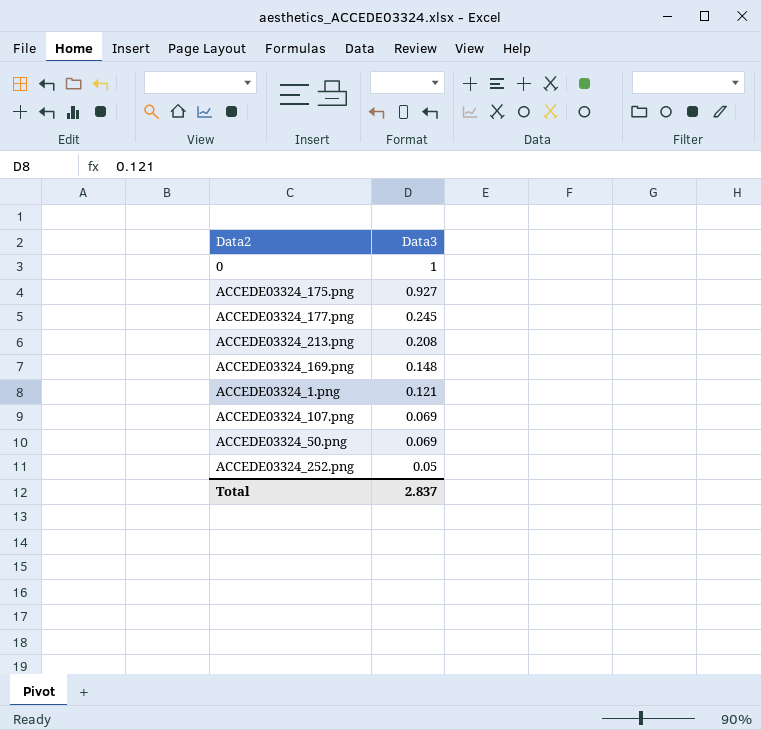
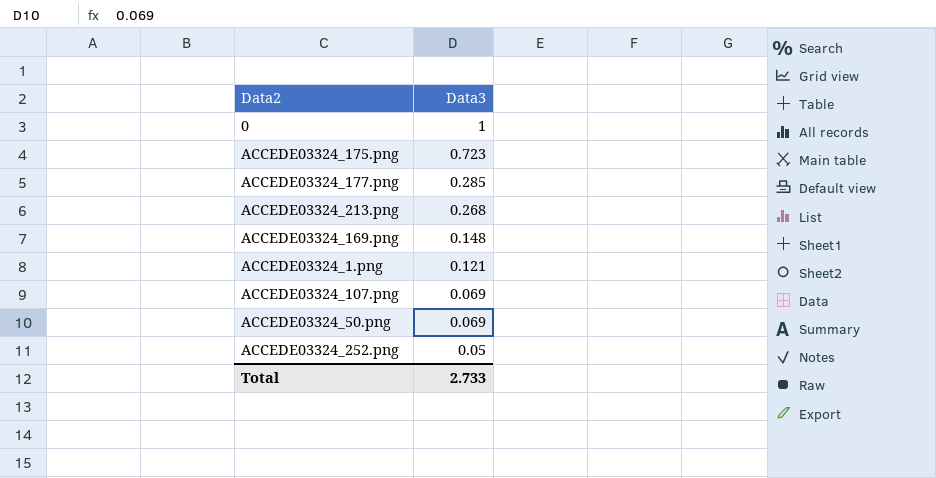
ACCEDE03324_175.png | Data3: 0.927 -> 0.723
ACCEDE03324_177.png | Data3: 0.245 -> 0.285
ACCEDE03324_213.png | Data3: 0.208 -> 0.268
Total | Data3: 2.837 -> 2.733

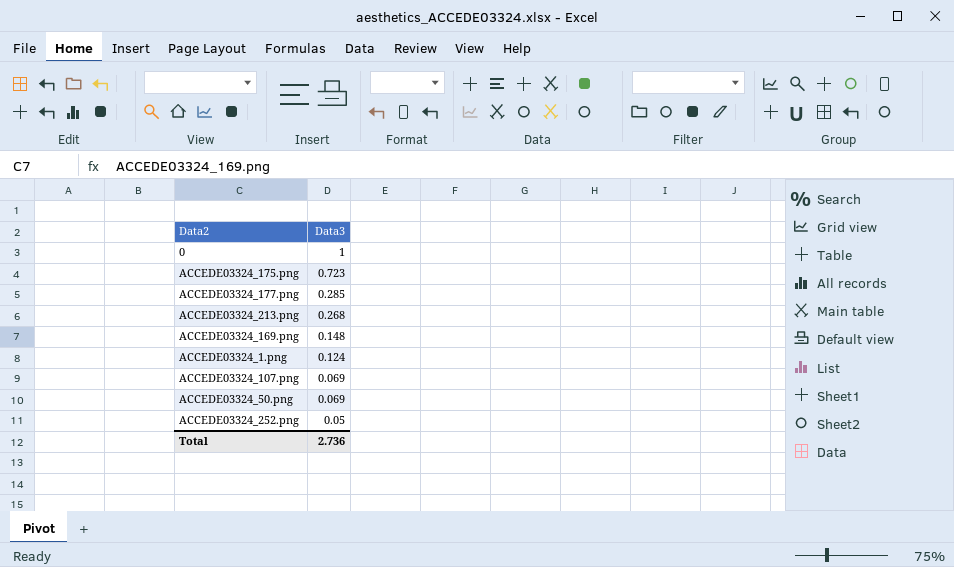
ACCEDE03324_1.png | Data3: 0.121 -> 0.124
Total | Data3: 2.733 -> 2.736

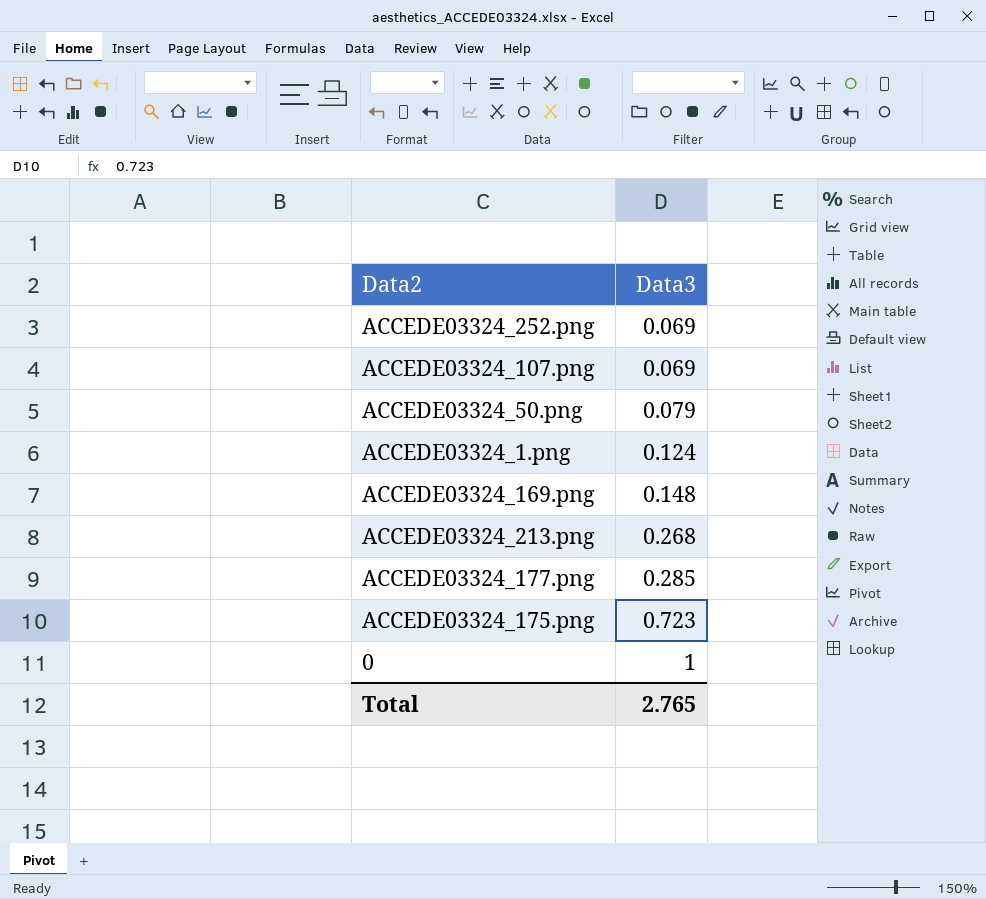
row order: Data3 descending -> Data3 ascending
ACCEDE03324_252.png | Data3: 0.05 -> 0.069
ACCEDE03324_50.png | Data3: 0.069 -> 0.079
Total | Data3: 2.736 -> 2.765

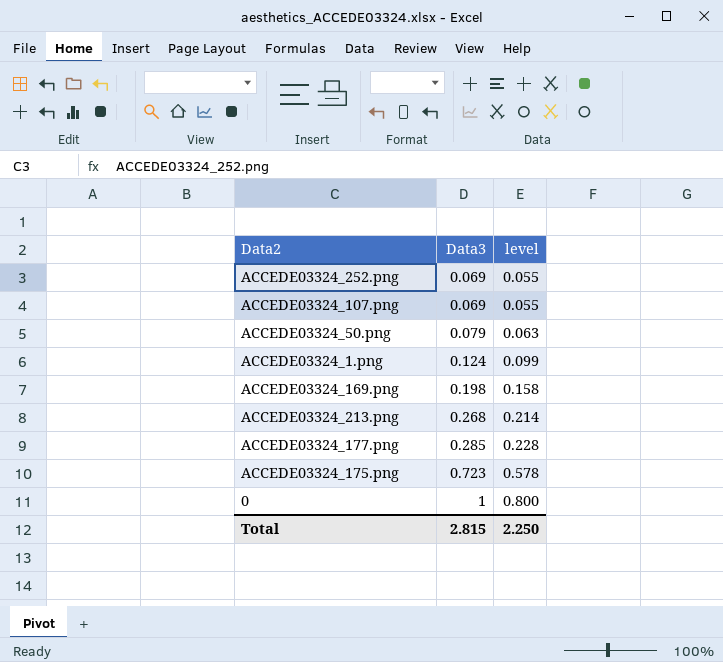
column level | formula: none -> [Data3] * 0.8
ACCEDE03324_169.png | Data3: 0.148 -> 0.198
Total | Data3: 2.765 -> 2.815

